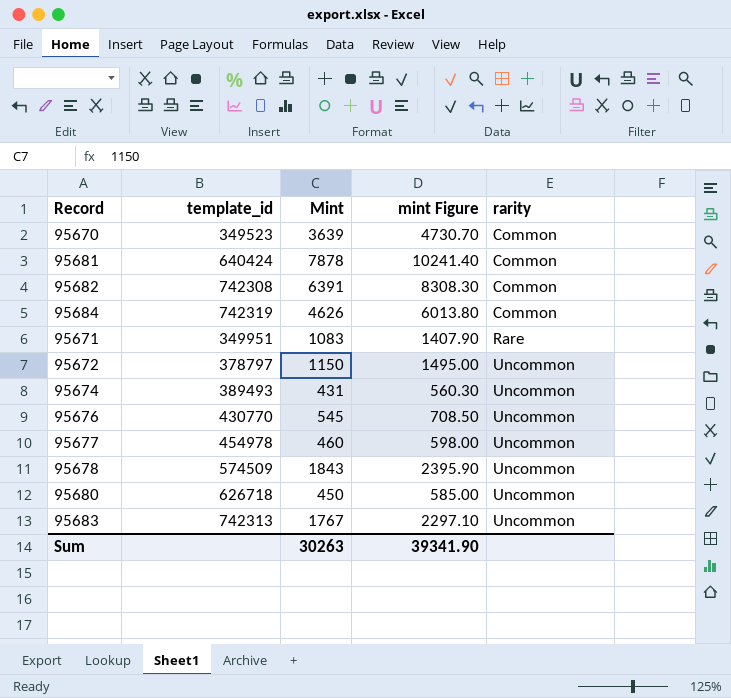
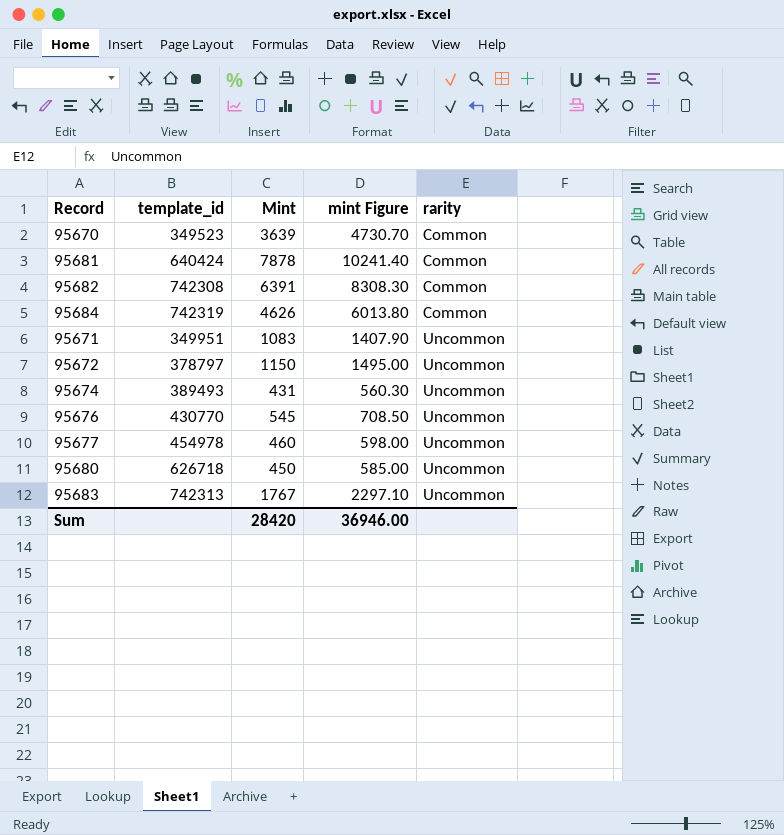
row 95678: 574509 | 1843 | 2395.90 | Uncommon -> none
95671 | rarity: Rare -> Uncommon
Sum | Mint: 30263 -> 28420
Sum | mint Figure: 39341.90 -> 36946.00

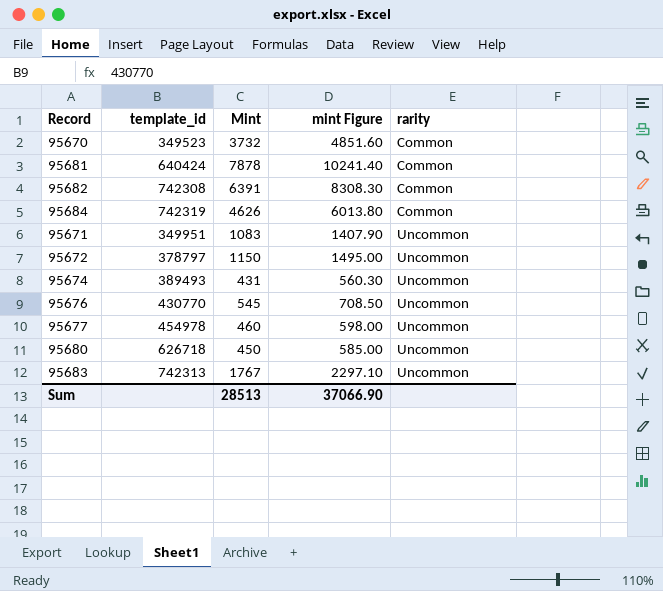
95670 | Mint: 3639 -> 3732
95670 | mint Figure: 4730.70 -> 4851.60
Sum | Mint: 28420 -> 28513
Sum | mint Figure: 36946.00 -> 37066.90

